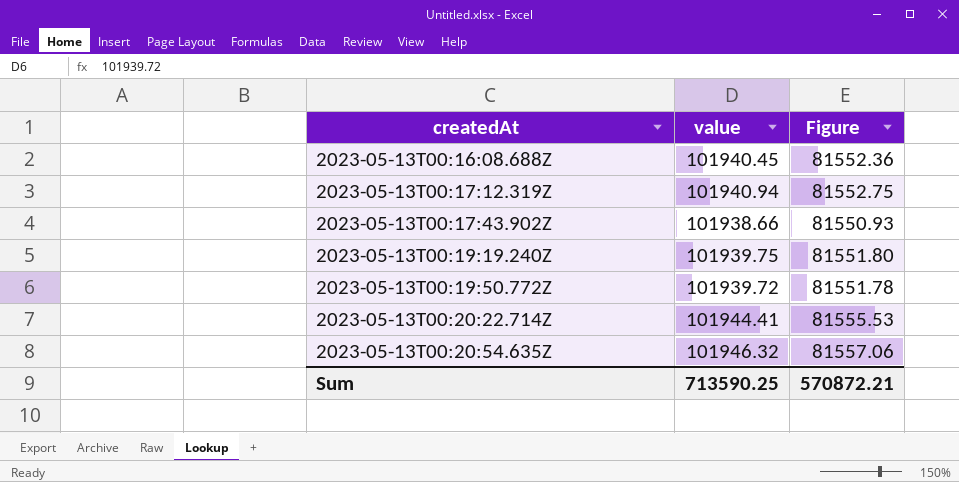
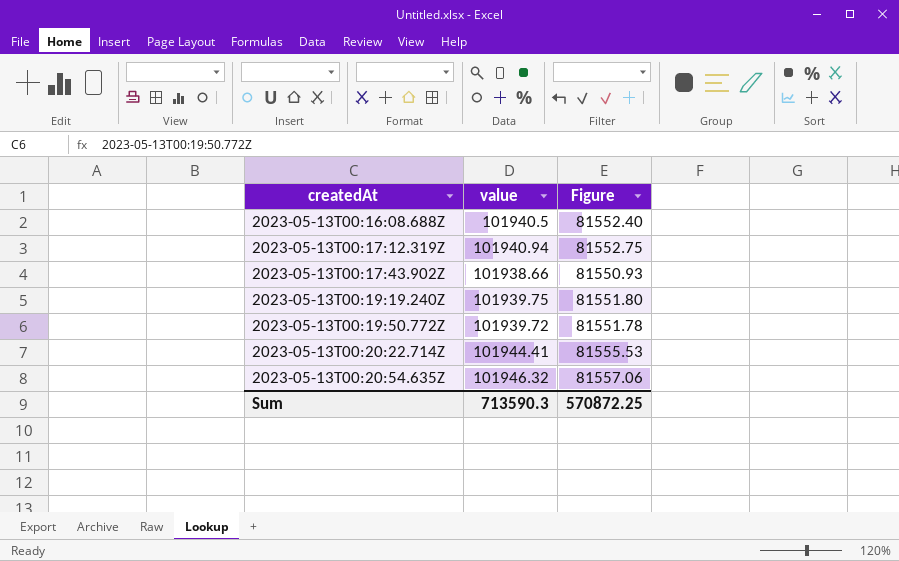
2023-05-13T00:16:08.688Z | value: 101940.45 -> 101940.5
2023-05-13T00:16:08.688Z | Figure: 81552.36 -> 81552.40
Sum | value: 713590.25 -> 713590.3
Sum | Figure: 570872.21 -> 570872.25

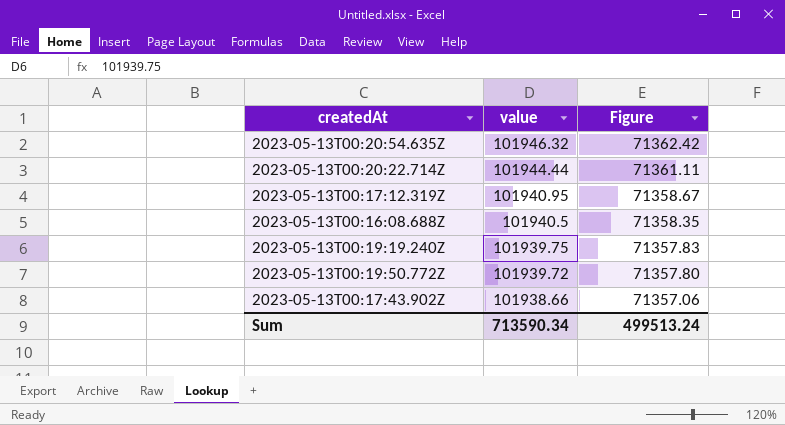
row order: createdAt ascending -> value descending
column Figure | formula: [value] * 0.8 -> [value] * 0.7
2023-05-13T00:20:22.714Z | value: 101944.41 -> 101944.44
2023-05-13T00:17:12.319Z | value: 101940.94 -> 101940.95
Sum | value: 713590.3 -> 713590.34
Sum | Figure: 570872.25 -> 499513.24

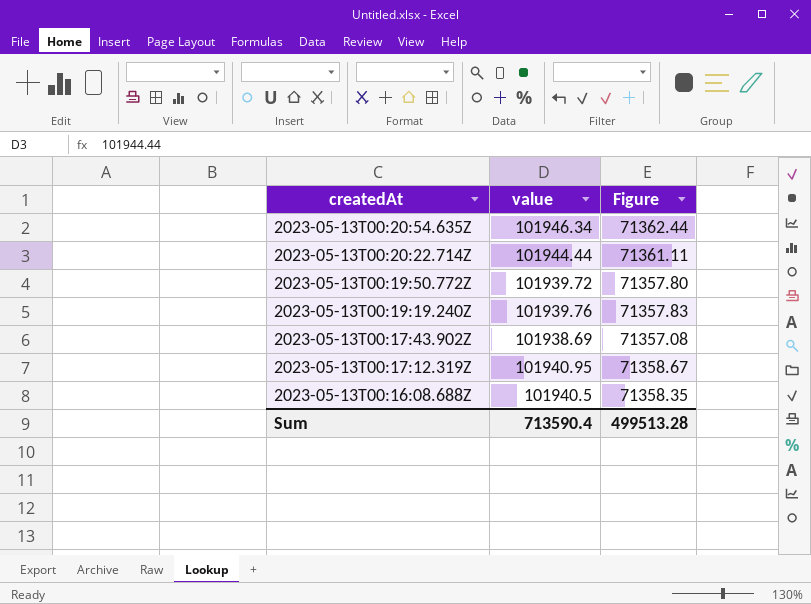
row order: value descending -> createdAt descending
2023-05-13T00:20:54.635Z | value: 101946.32 -> 101946.34
2023-05-13T00:20:54.635Z | Figure: 71362.42 -> 71362.44
2023-05-13T00:19:19.240Z | value: 101939.75 -> 101939.76
2023-05-13T00:17:43.902Z | value: 101938.66 -> 101938.69
2023-05-13T00:17:43.902Z | Figure: 71357.06 -> 71357.08
Sum | value: 713590.34 -> 713590.4
Sum | Figure: 499513.24 -> 499513.28

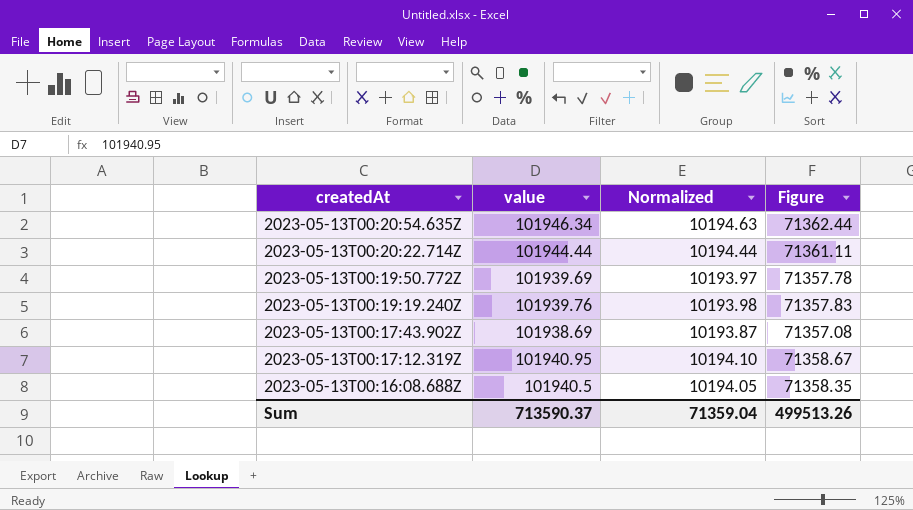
column Normalized | formula: none -> [value] * 0.1
2023-05-13T00:19:50.772Z | value: 101939.72 -> 101939.69
2023-05-13T00:19:50.772Z | Figure: 71357.80 -> 71357.78
Sum | value: 713590.4 -> 713590.37
Sum | Figure: 499513.28 -> 499513.26

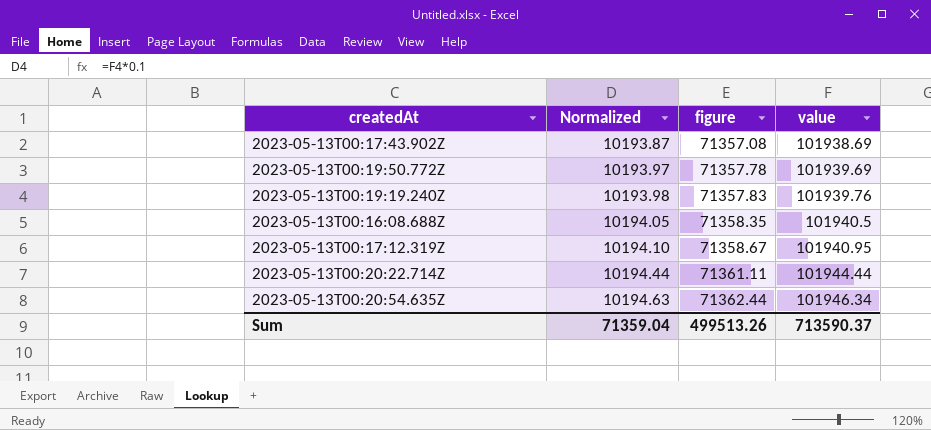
row order: createdAt descending -> Normalized ascending
column name: Figure -> figure
column value | position: 2 -> 4

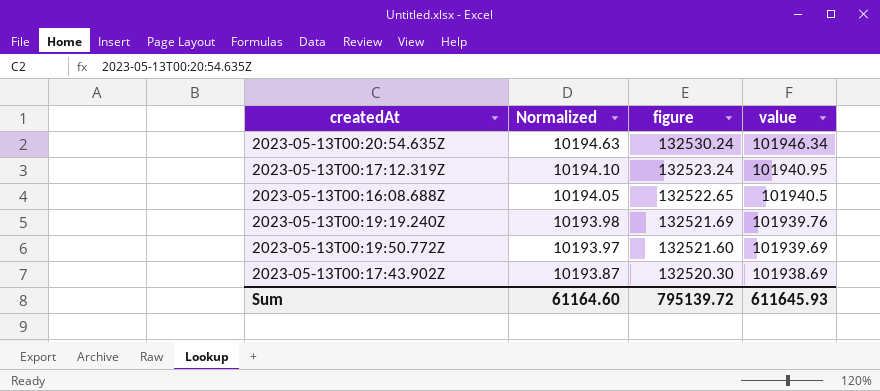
row order: Normalized ascending -> Normalized descending
column figure | formula: [value] * 0.7 -> [value] * 1.3
row 2023-05-13T00:20:22.714Z: 10194.44 | 71361.11 | 101944.44 -> none
Sum | Normalized: 71359.04 -> 61164.60
Sum | figure: 499513.26 -> 795139.72
Sum | value: 713590.37 -> 611645.93

